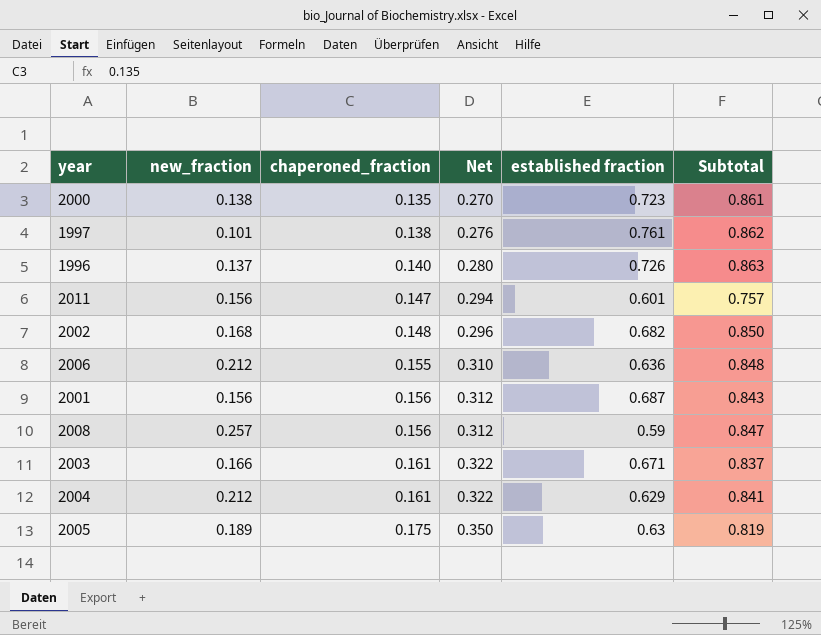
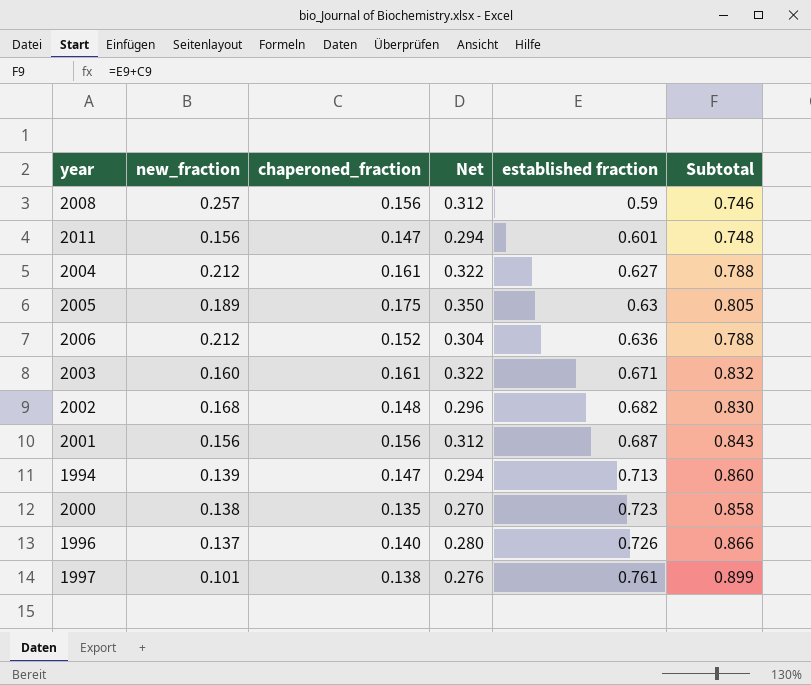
row order: chaperoned_fraction ascending -> established fraction ascending
column Subtotal | formula: [new_fraction] + [established fraction] -> [chaperoned_fraction] + [established fraction]
2004 | established fraction: 0.629 -> 0.627
2006 | chaperoned_fraction: 0.155 -> 0.152
2006 | Net: 0.310 -> 0.304
2003 | new_fraction: 0.166 -> 0.160
row 1994: none -> 0.139 | 0.147 | 0.294 | 0.713 | 0.860

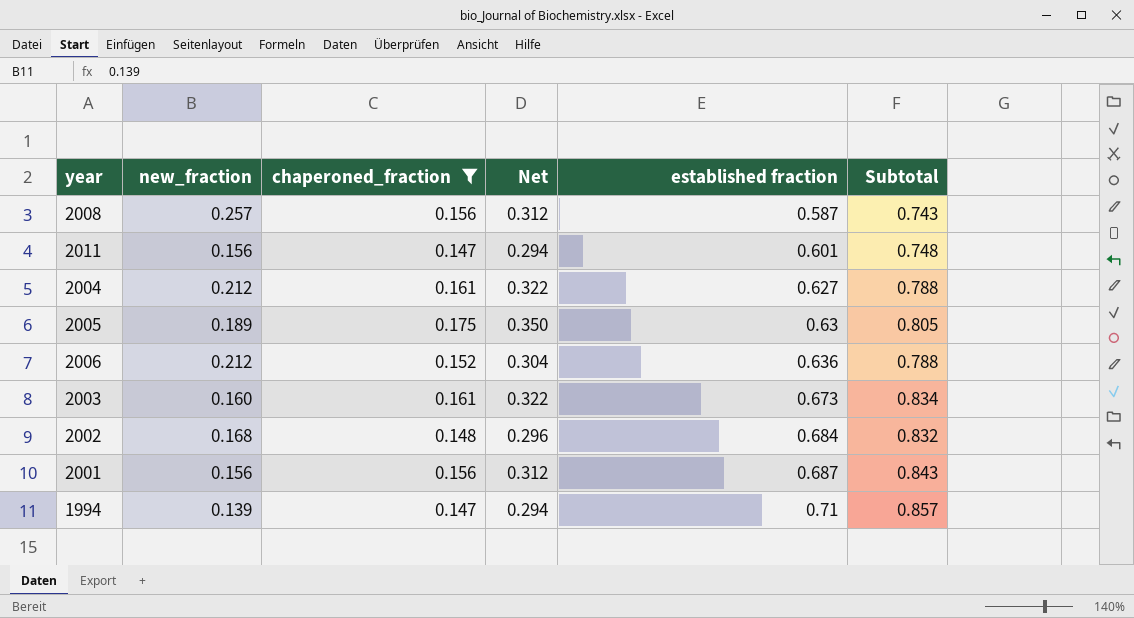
filter: none -> chaperoned_fraction >= 0.147
2008 | established fraction: 0.59 -> 0.587
2008 | Subtotal: 0.746 -> 0.743
2003 | established fraction: 0.671 -> 0.673
2003 | Subtotal: 0.832 -> 0.834
2002 | established fraction: 0.682 -> 0.684
2002 | Subtotal: 0.830 -> 0.832
1994 | established fraction: 0.713 -> 0.71
1994 | Subtotal: 0.860 -> 0.857

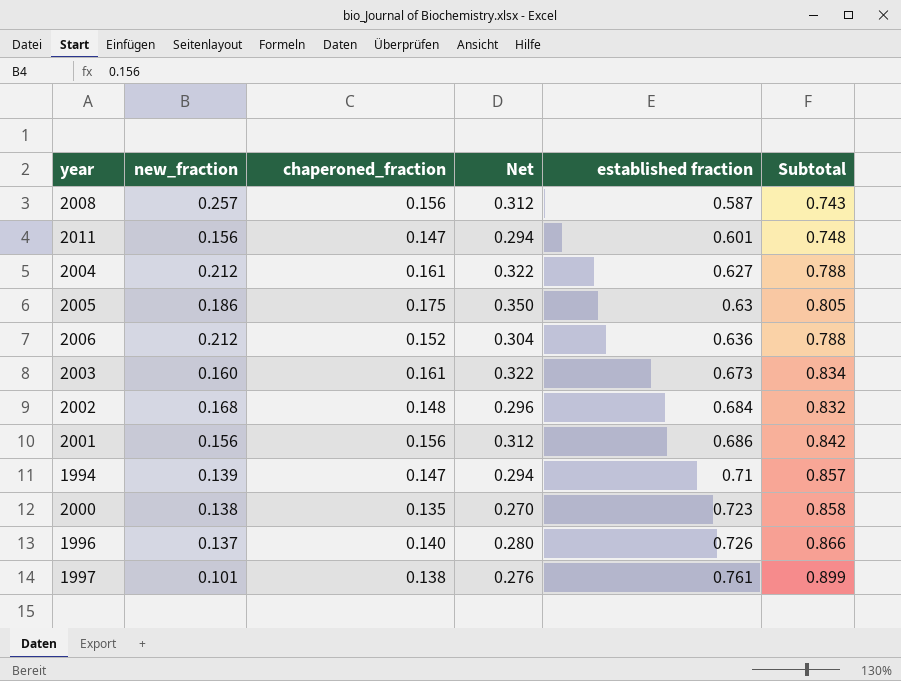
filter: chaperoned_fraction >= 0.147 -> none
2005 | new_fraction: 0.189 -> 0.186
2001 | established fraction: 0.687 -> 0.686
2001 | Subtotal: 0.843 -> 0.842

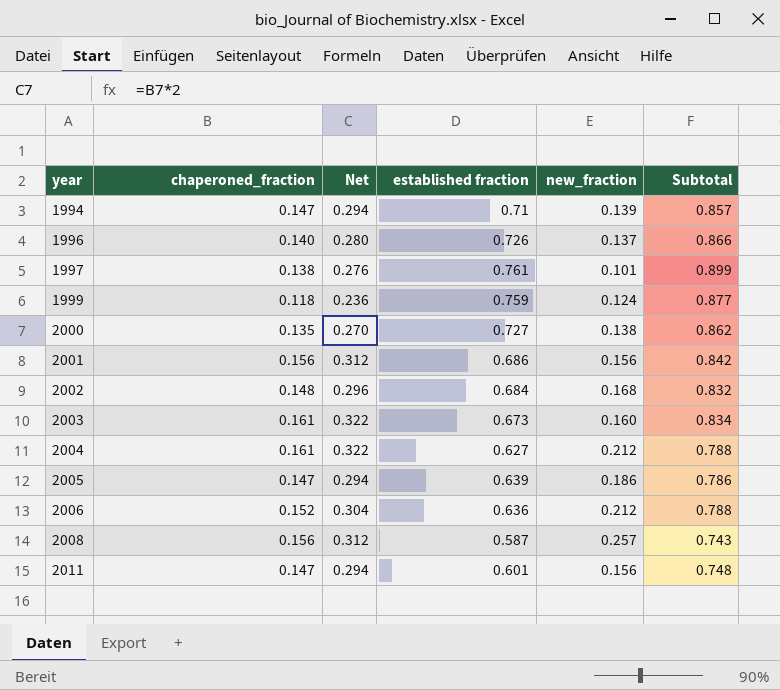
row order: established fraction ascending -> year ascending
column new_fraction | position: 2 -> 5
row 1999: none -> 0.118 | 0.236 | 0.759 | 0.124 | 0.877
2000 | established fraction: 0.723 -> 0.727
2000 | Subtotal: 0.858 -> 0.862
2005 | chaperoned_fraction: 0.175 -> 0.147
2005 | Net: 0.350 -> 0.294
2005 | established fraction: 0.63 -> 0.639
2005 | Subtotal: 0.805 -> 0.786

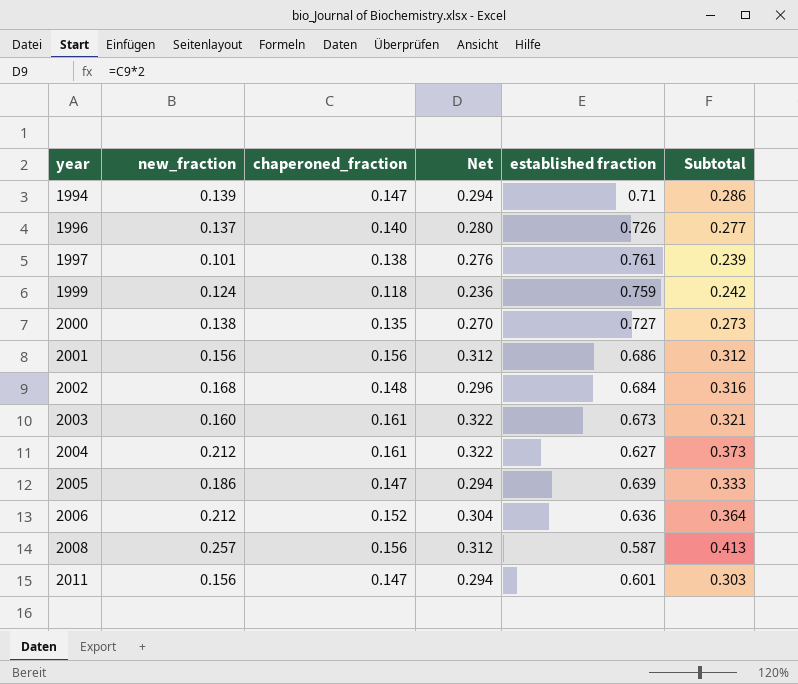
column new_fraction | position: 5 -> 2
column Subtotal | formula: [chaperoned_fraction] + [established fraction] -> [new_fraction] + [chaperoned_fraction]

